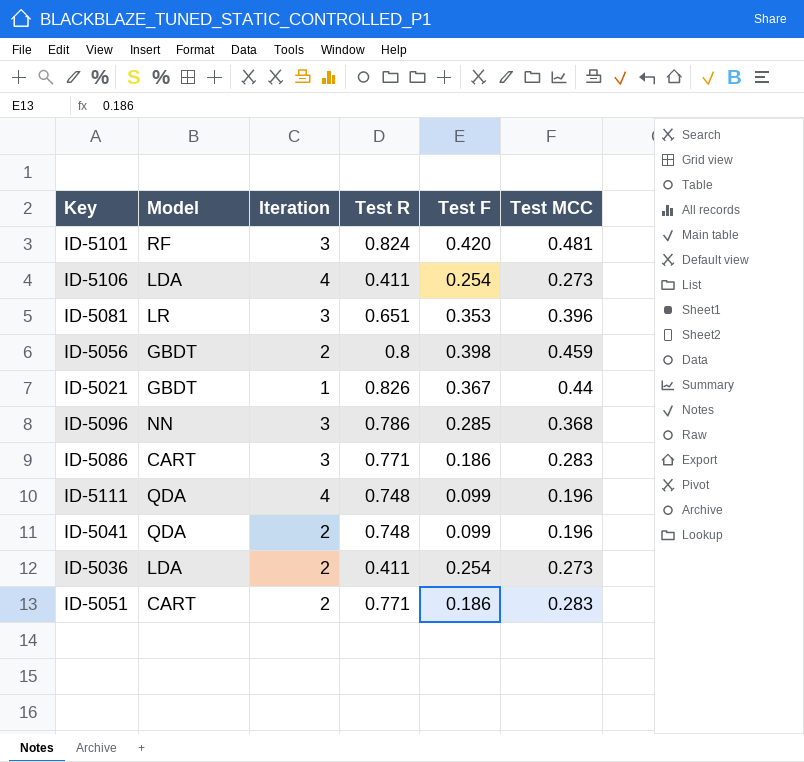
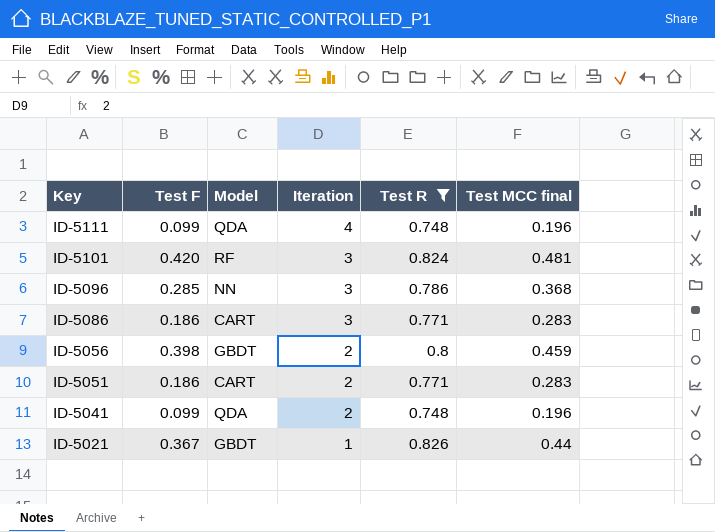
filter: none -> Test R >= 0.748
row order: none -> Key descending
column Test F | position: 5 -> 2
column name: Test MCC -> Test MCC final

